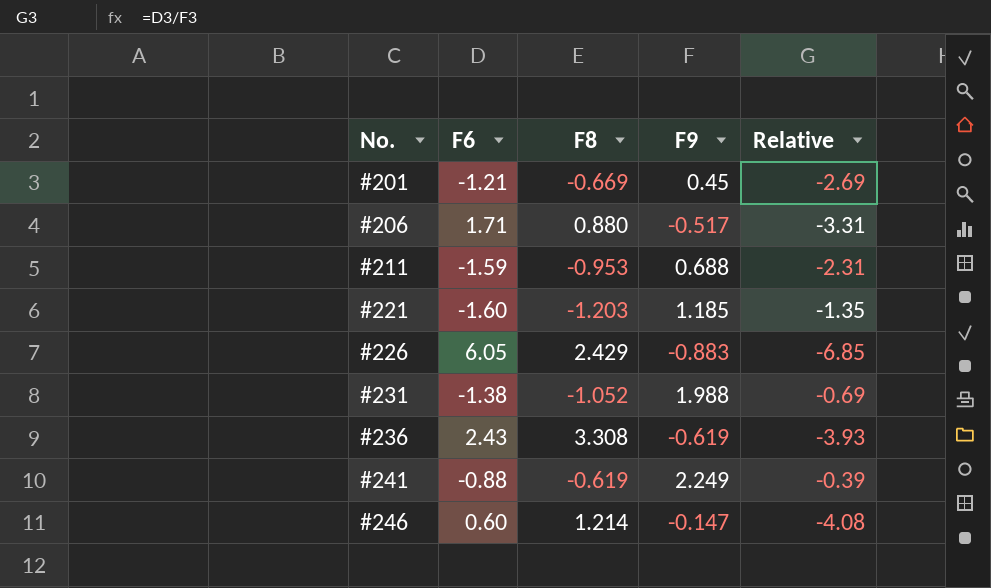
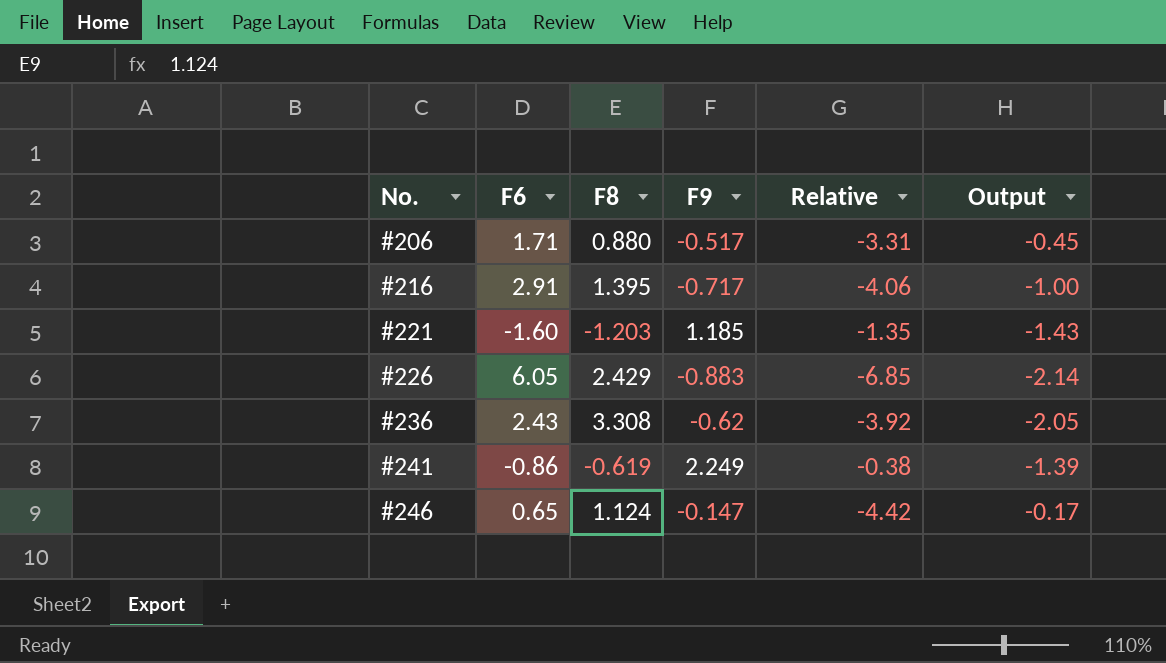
column Output | formula: none -> [F8] * [F9]
row #201: -1.21 | -0.669 | 0.45 | -2.69 -> none
row #211: -1.59 | -0.953 | 0.688 | -2.31 -> none
row #231: -1.38 | -1.052 | 1.988 | -0.69 -> none
row #216: none -> 2.91 | 1.395 | -0.717 | -4.06 | -1.00
#236 | F9: -0.619 -> -0.62
#236 | Relative: -3.93 -> -3.92
#241 | F6: -0.88 -> -0.86
#241 | Relative: -0.39 -> -0.38
#246 | F6: 0.60 -> 0.65
#246 | F8: 1.214 -> 1.124
#246 | Relative: -4.08 -> -4.42

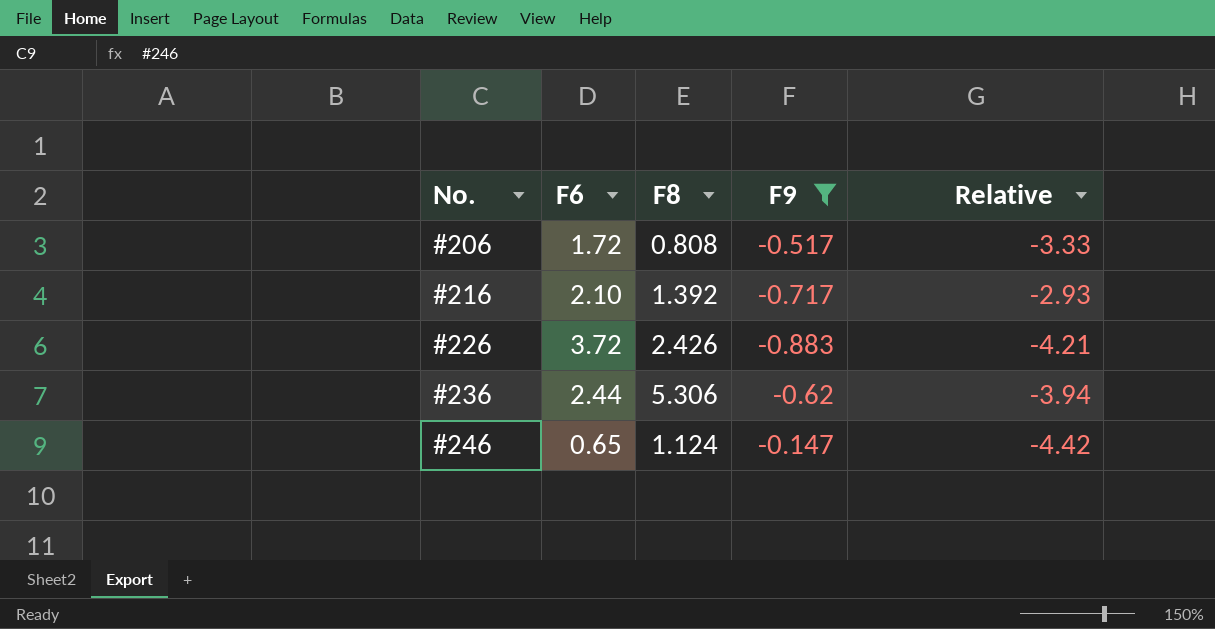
filter: none -> F9 <= -0.147
column Output | formula: [F8] * [F9] -> none
#206 | F6: 1.71 -> 1.72
#206 | F8: 0.880 -> 0.808
#206 | Relative: -3.31 -> -3.33
#216 | F6: 2.91 -> 2.10
#216 | F8: 1.395 -> 1.392
#216 | Relative: -4.06 -> -2.93
#226 | F6: 6.05 -> 3.72
#226 | F8: 2.429 -> 2.426
#226 | Relative: -6.85 -> -4.21
#236 | F6: 2.43 -> 2.44
#236 | F8: 3.308 -> 5.306
#236 | Relative: -3.92 -> -3.94

